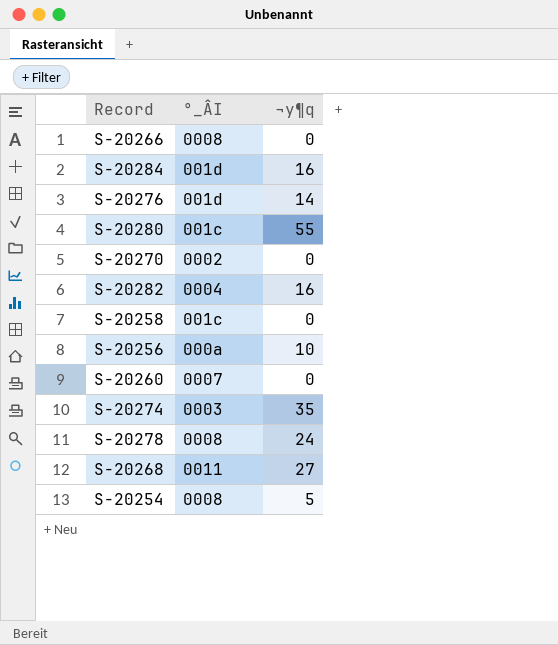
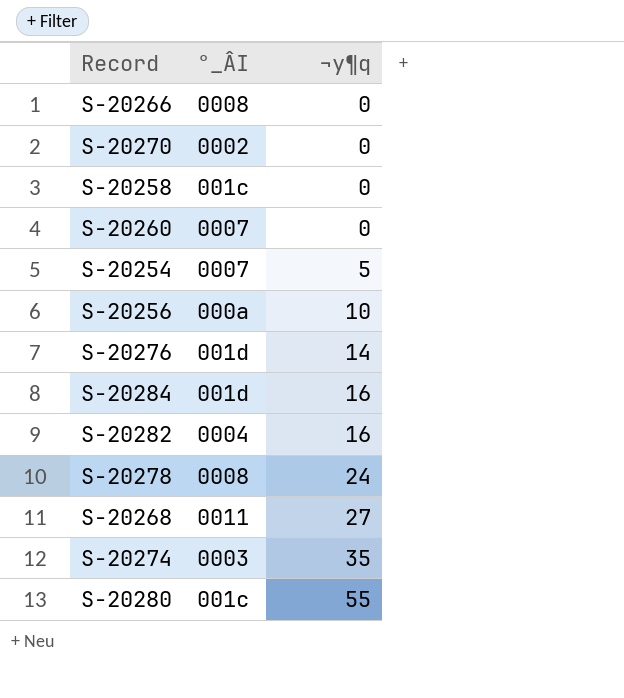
row order: none -> ¬y¶q ascending
S-20254 | °_ÂI: 0008 -> 0007

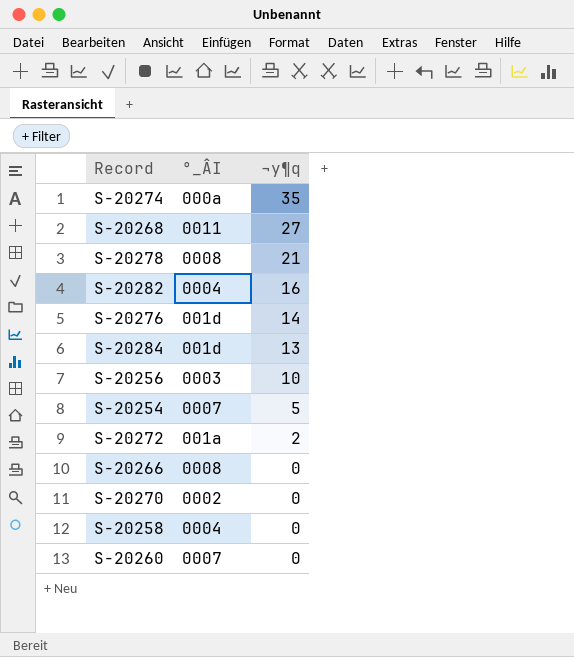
row order: ¬y¶q ascending -> ¬y¶q descending
row S-20280: 001c | 55 -> none
S-20274 | °_ÂI: 0003 -> 000a
S-20278 | ¬y¶q: 24 -> 21
S-20284 | ¬y¶q: 16 -> 13
S-20256 | °_ÂI: 000a -> 0003
row S-20272: none -> 001a | 2
S-20258 | °_ÂI: 001c -> 0004

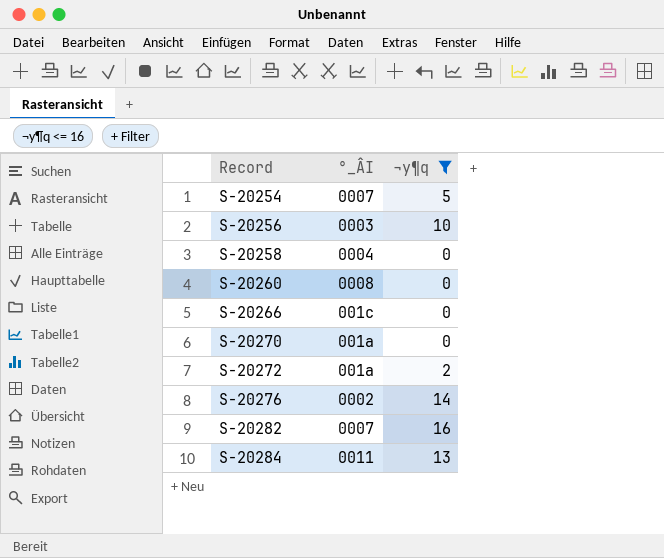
filter: none -> ¬y¶q <= 16
row order: ¬y¶q descending -> Record ascending
S-20260 | °_ÂI: 0007 -> 0008
S-20266 | °_ÂI: 0008 -> 001c
S-20270 | °_ÂI: 0002 -> 001a
S-20276 | °_ÂI: 001d -> 0002
S-20282 | °_ÂI: 0004 -> 0007
S-20284 | °_ÂI: 001d -> 0011

